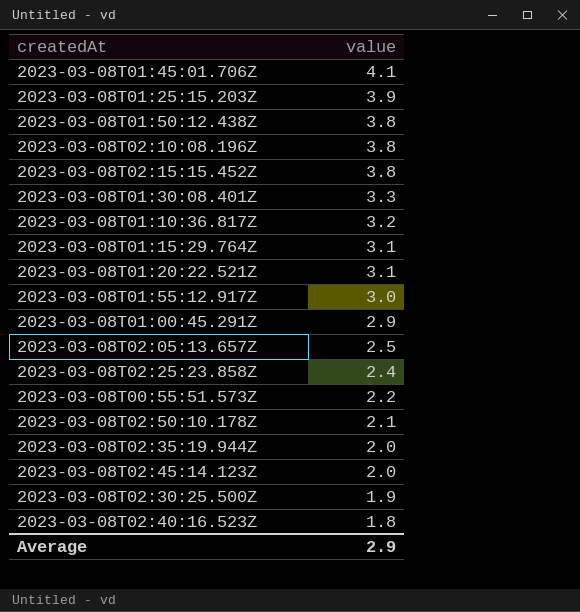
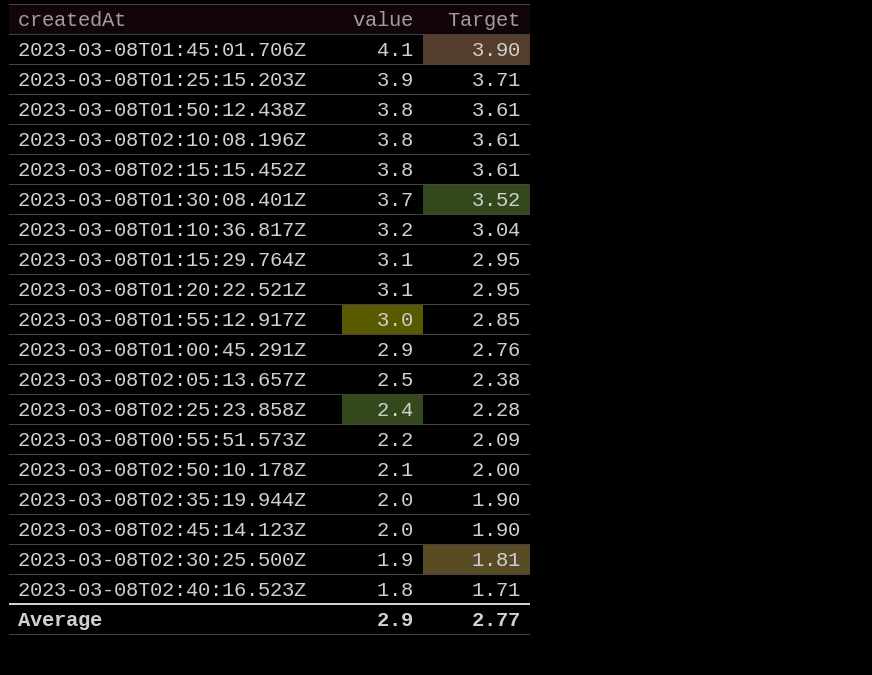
column Target | formula: none -> [value] * 0.95
2023-03-08T01:30:08.401Z | value: 3.3 -> 3.7

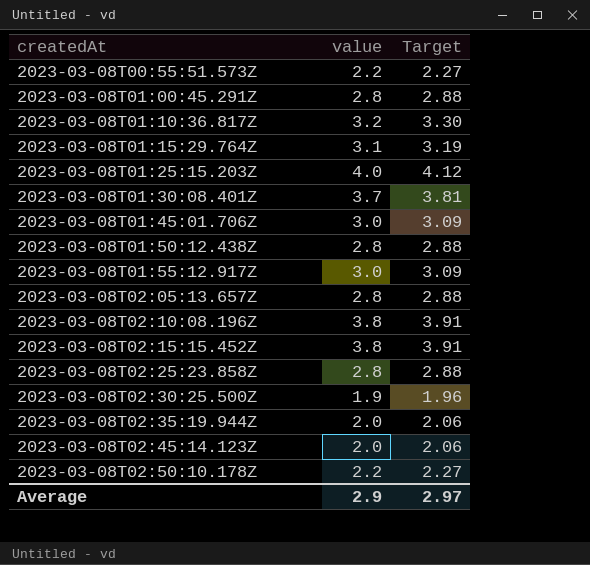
row order: value descending -> createdAt ascending
column Target | formula: [value] * 0.95 -> [value] * 1.03
row 2023-03-08T01:20:22.521Z: 3.1 | 2.95 -> none
row 2023-03-08T02:40:16.523Z: 1.8 | 1.71 -> none
2023-03-08T01:00:45.291Z | value: 2.9 -> 2.8
2023-03-08T01:25:15.203Z | value: 3.9 -> 4.0
2023-03-08T01:45:01.706Z | value: 4.1 -> 3.0
2023-03-08T01:50:12.438Z | value: 3.8 -> 2.8
2023-03-08T02:05:13.657Z | value: 2.5 -> 2.8
2023-03-08T02:25:23.858Z | value: 2.4 -> 2.8
2023-03-08T02:50:10.178Z | value: 2.1 -> 2.2
Average | Target: 2.77 -> 2.97

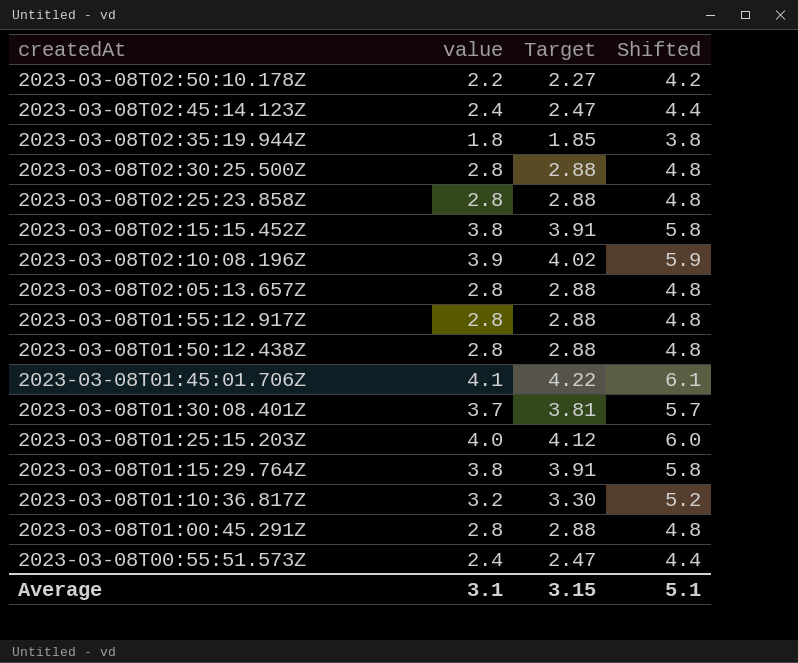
row order: createdAt ascending -> createdAt descending
column Shifted | formula: none -> [value] + 2
2023-03-08T02:45:14.123Z | value: 2.0 -> 2.4
2023-03-08T02:45:14.123Z | Target: 2.06 -> 2.47
2023-03-08T02:35:19.944Z | value: 2.0 -> 1.8
2023-03-08T02:35:19.944Z | Target: 2.06 -> 1.85
2023-03-08T02:30:25.500Z | value: 1.9 -> 2.8
2023-03-08T02:30:25.500Z | Target: 1.96 -> 2.88
2023-03-08T02:10:08.196Z | value: 3.8 -> 3.9
2023-03-08T02:10:08.196Z | Target: 3.91 -> 4.02
2023-03-08T01:55:12.917Z | value: 3.0 -> 2.8
2023-03-08T01:55:12.917Z | Target: 3.09 -> 2.88
2023-03-08T01:45:01.706Z | value: 3.0 -> 4.1
2023-03-08T01:45:01.706Z | Target: 3.09 -> 4.22
2023-03-08T01:15:29.764Z | value: 3.1 -> 3.8
2023-03-08T01:15:29.764Z | Target: 3.19 -> 3.91
2023-03-08T00:55:51.573Z | value: 2.2 -> 2.4
2023-03-08T00:55:51.573Z | Target: 2.27 -> 2.47
Average | value: 2.9 -> 3.1
Average | Target: 2.97 -> 3.15

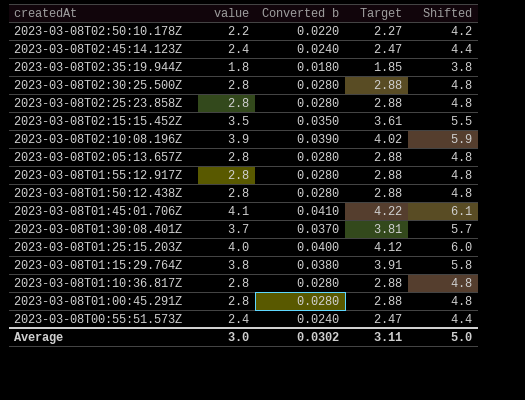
column Converted b | formula: none -> [value] * 0.01
2023-03-08T02:15:15.452Z | value: 3.8 -> 3.5
2023-03-08T02:15:15.452Z | Target: 3.91 -> 3.61
2023-03-08T02:15:15.452Z | Shifted: 5.8 -> 5.5
2023-03-08T01:10:36.817Z | value: 3.2 -> 2.8
2023-03-08T01:10:36.817Z | Target: 3.30 -> 2.88
2023-03-08T01:10:36.817Z | Shifted: 5.2 -> 4.8
Average | value: 3.1 -> 3.0
Average | Target: 3.15 -> 3.11
Average | Shifted: 5.1 -> 5.0

